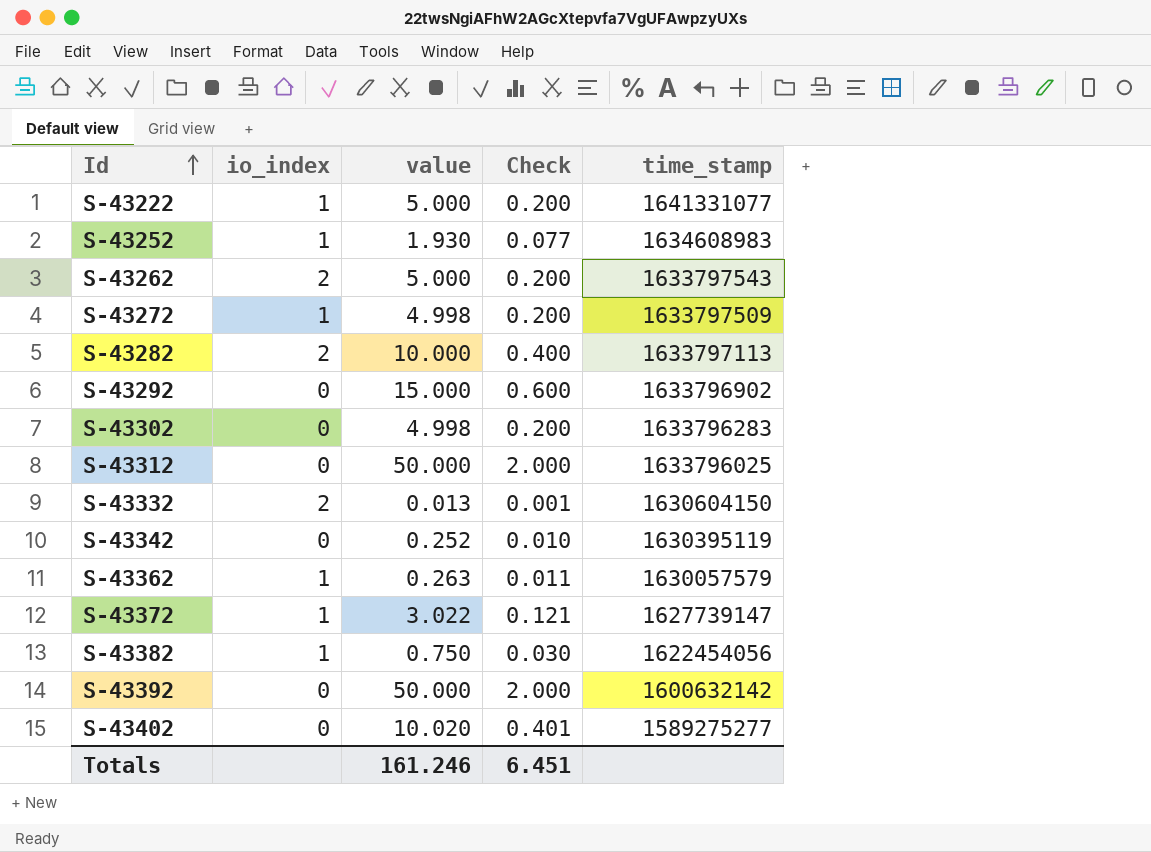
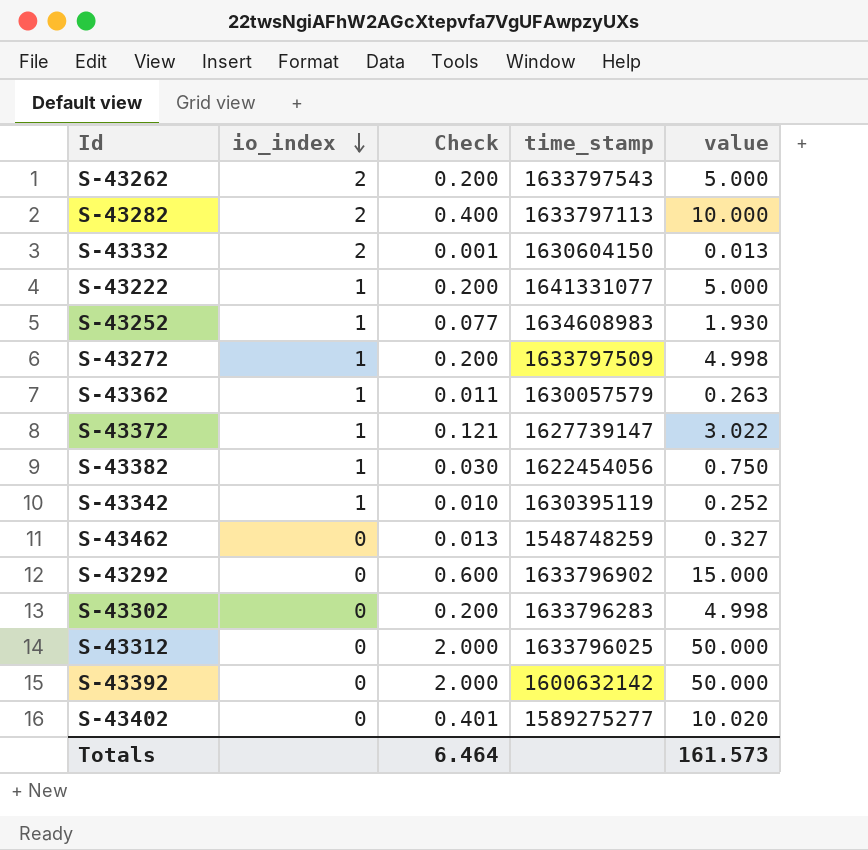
row order: Id ascending -> io_index descending
column value | position: 3 -> 5
S-43342 | io_index: 0 -> 1
row S-43462: none -> 0 | 0.013 | 1548748259 | 0.327
Totals | Check: 6.451 -> 6.464
Totals | value: 161.246 -> 161.573

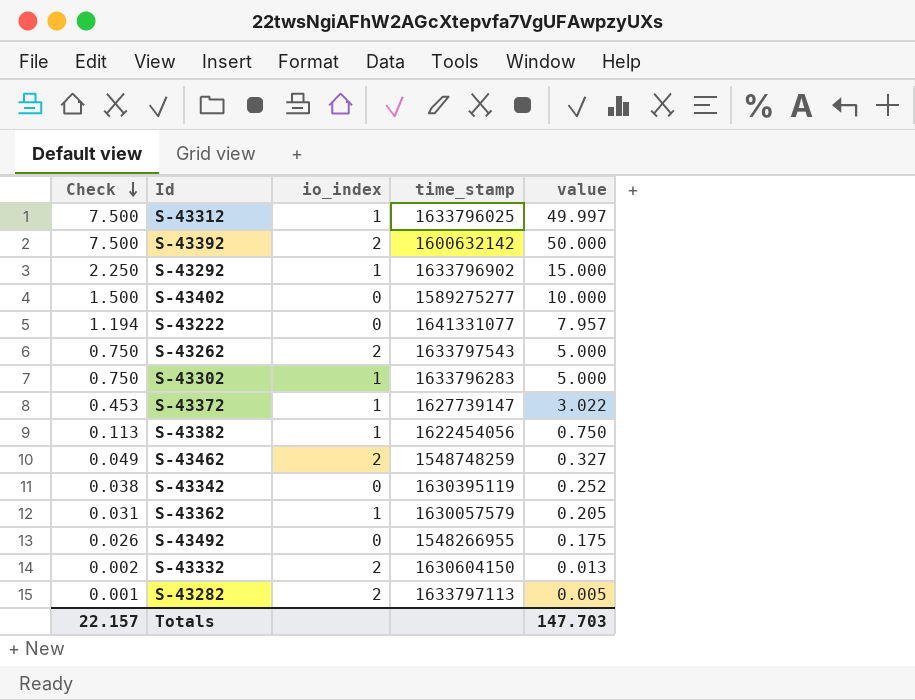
row order: io_index descending -> Check descending
column Check | formula: [value] * 0.04 -> [value] * 0.15
column Check | position: 3 -> 1
row S-43252: 1 | 0.077 | 1634608983 | 1.930 -> none
row S-43272: 1 | 0.200 | 1633797509 | 4.998 -> none
S-43312 | io_index: 0 -> 1
S-43312 | value: 50.000 -> 49.997
S-43392 | io_index: 0 -> 2
S-43292 | io_index: 0 -> 1
S-43402 | value: 10.020 -> 10.000
S-43222 | io_index: 1 -> 0
S-43222 | value: 5.000 -> 7.957
S-43302 | io_index: 0 -> 1
S-43302 | value: 4.998 -> 5.000
S-43462 | io_index: 0 -> 2
S-43342 | io_index: 1 -> 0
S-43362 | value: 0.263 -> 0.205
row S-43492: none -> 0.026 | 0 | 1548266955 | 0.175
S-43282 | value: 10.000 -> 0.005
Totals | Check: 6.464 -> 22.157
Totals | value: 161.573 -> 147.703

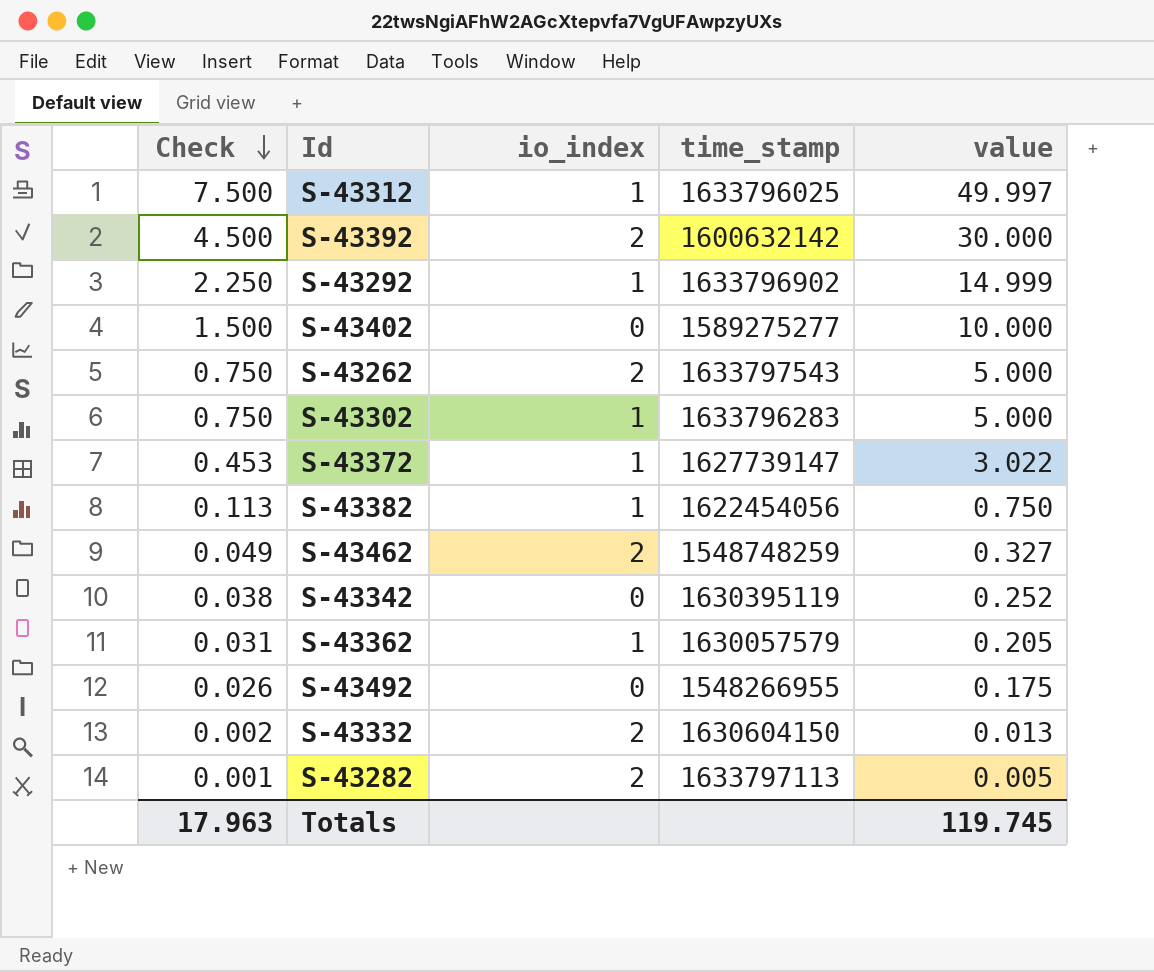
row S-43222: 1.194 | 0 | 1641331077 | 7.957 -> none
S-43392 | Check: 7.500 -> 4.500
S-43392 | value: 50.000 -> 30.000
S-43292 | value: 15.000 -> 14.999
Totals | Check: 22.157 -> 17.963
Totals | value: 147.703 -> 119.745

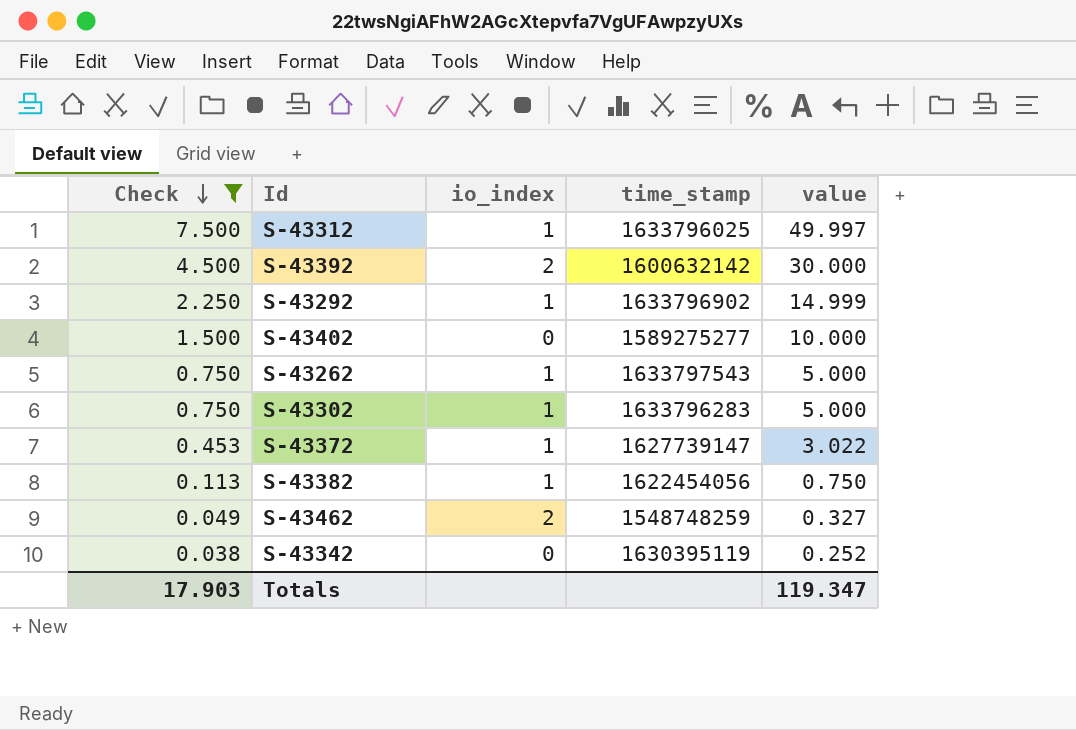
filter: none -> Check >= 0.038
S-43262 | io_index: 2 -> 1
Totals | Check: 17.963 -> 17.903
Totals | value: 119.745 -> 119.347

